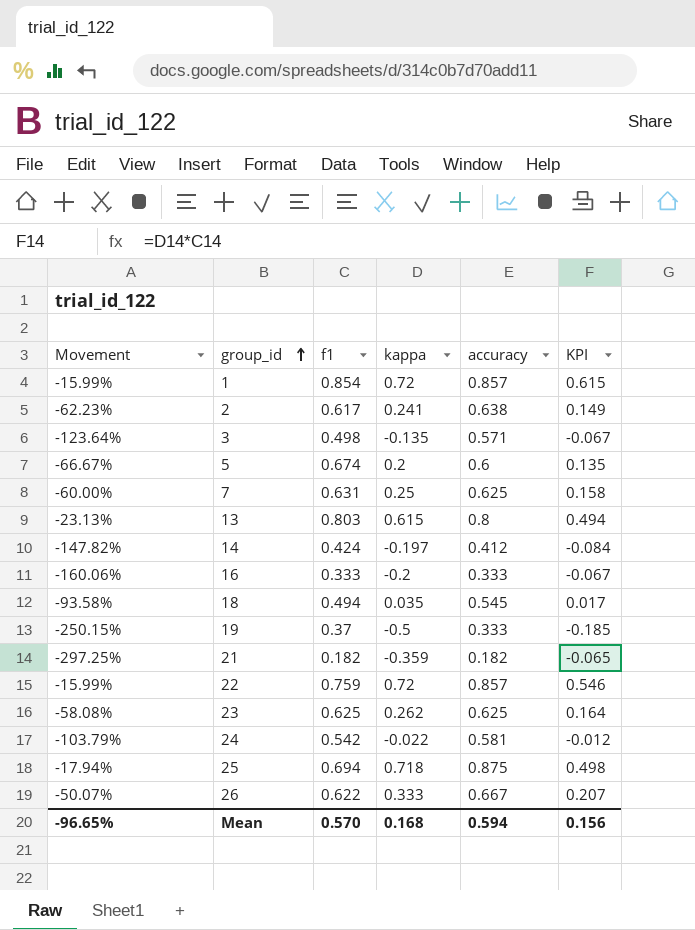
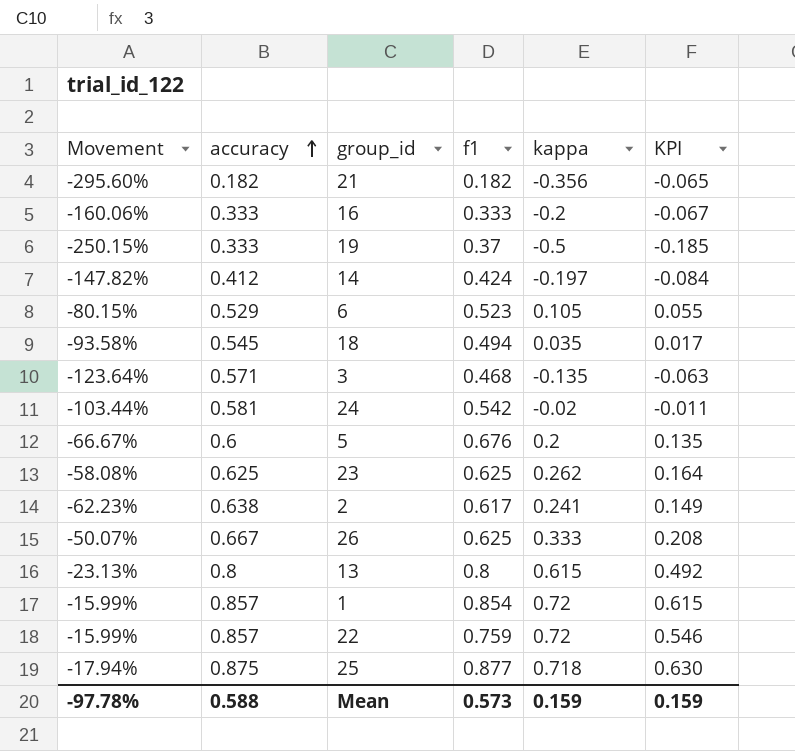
row order: group_id ascending -> accuracy ascending
column accuracy | position: 5 -> 2
row 7: -60.00% | 0.631 | 0.25 | 0.625 | 0.158 -> none
21 | Movement: -297.25% -> -295.60%
21 | kappa: -0.359 -> -0.356
row 6: none -> -80.15% | 0.529 | 0.523 | 0.105 | 0.055
3 | f1: 0.498 -> 0.468
3 | KPI: -0.067 -> -0.063
24 | Movement: -103.79% -> -103.44%
24 | kappa: -0.022 -> -0.02
24 | KPI: -0.012 -> -0.011
5 | f1: 0.674 -> 0.676
26 | f1: 0.622 -> 0.625
26 | KPI: 0.207 -> 0.208
13 | f1: 0.803 -> 0.8
13 | KPI: 0.494 -> 0.492
25 | f1: 0.694 -> 0.877
25 | KPI: 0.498 -> 0.630
Mean | Movement: -96.65% -> -97.78%
Mean | accuracy: 0.594 -> 0.588
Mean | f1: 0.570 -> 0.573
Mean | kappa: 0.168 -> 0.159
Mean | KPI: 0.156 -> 0.159

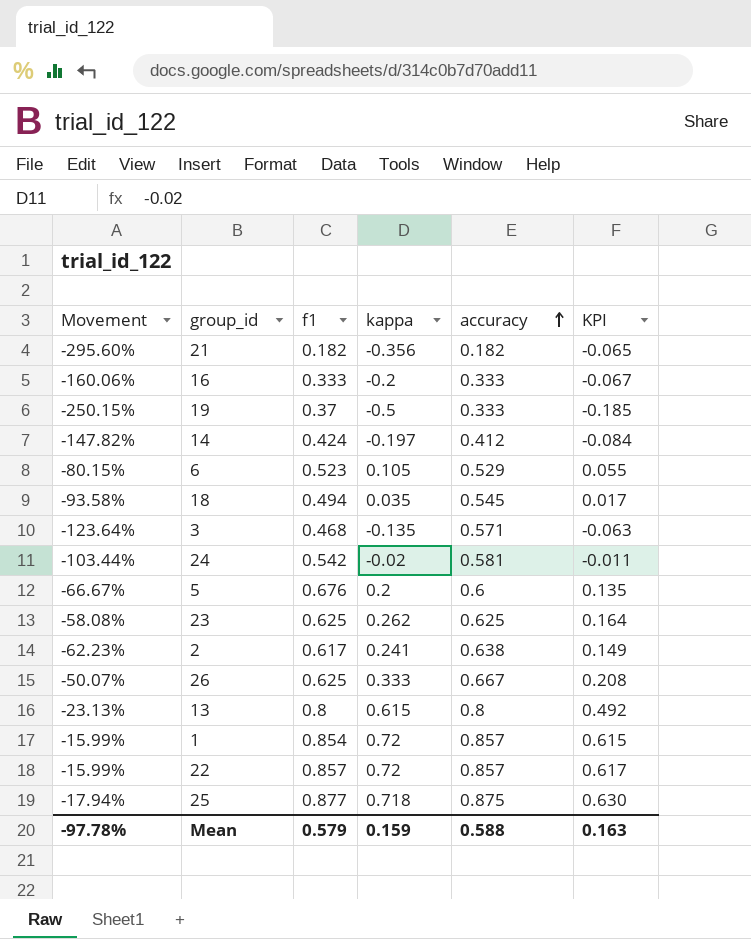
column accuracy | position: 2 -> 5
22 | f1: 0.759 -> 0.857
22 | KPI: 0.546 -> 0.617
Mean | f1: 0.573 -> 0.579
Mean | KPI: 0.159 -> 0.163

